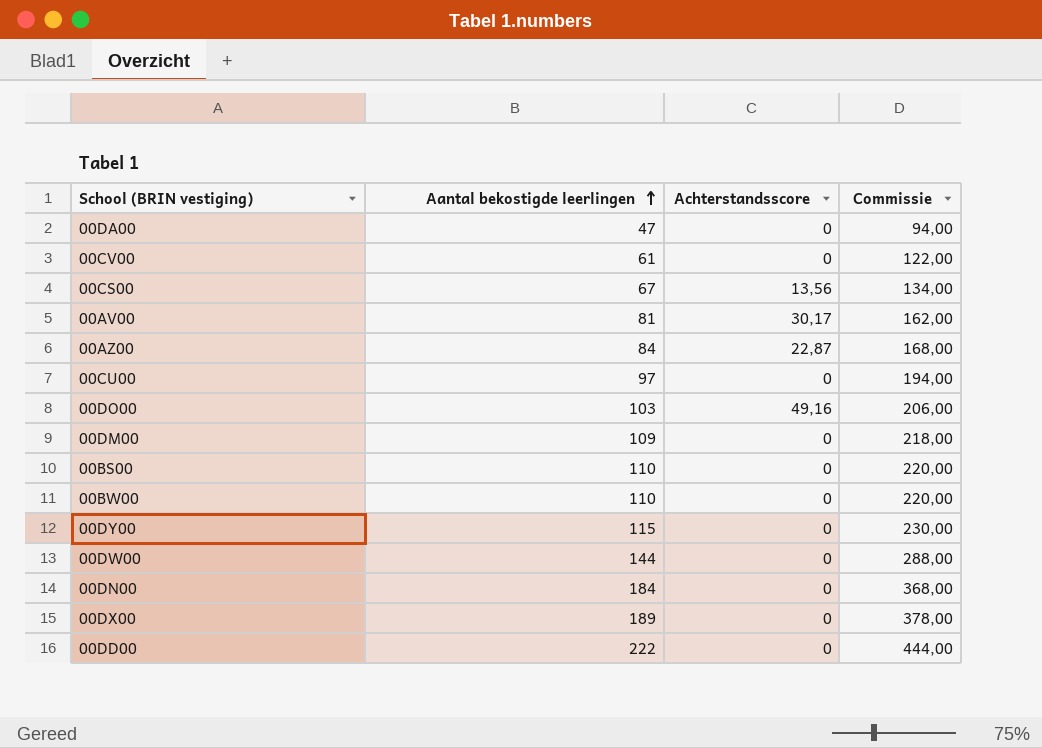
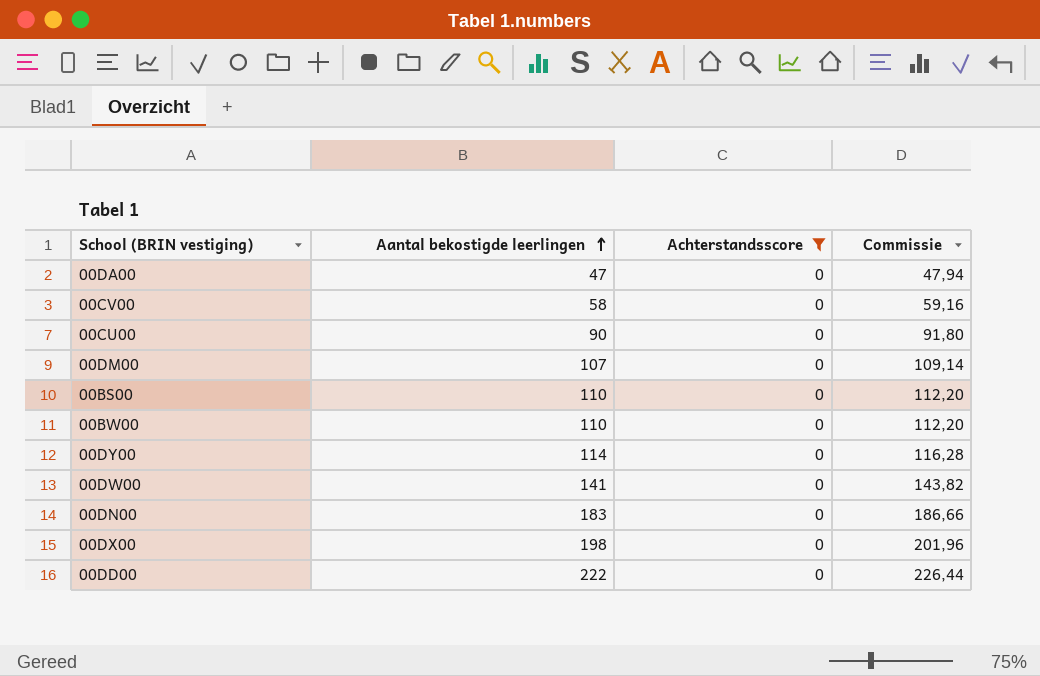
filter: none -> Achterstandsscore = 0
column Commissie | formula: [Aantal bekostigde leerlingen] * 2 -> [Aantal bekostigde leerlingen] * 1,02
00CV00 | Aantal bekostigde leerlingen: 61 -> 58
00CU00 | Aantal bekostigde leerlingen: 97 -> 90
00DM00 | Aantal bekostigde leerlingen: 109 -> 107
00DY00 | Aantal bekostigde leerlingen: 115 -> 114
00DW00 | Aantal bekostigde leerlingen: 144 -> 141
00DN00 | Aantal bekostigde leerlingen: 184 -> 183
00DX00 | Aantal bekostigde leerlingen: 189 -> 198

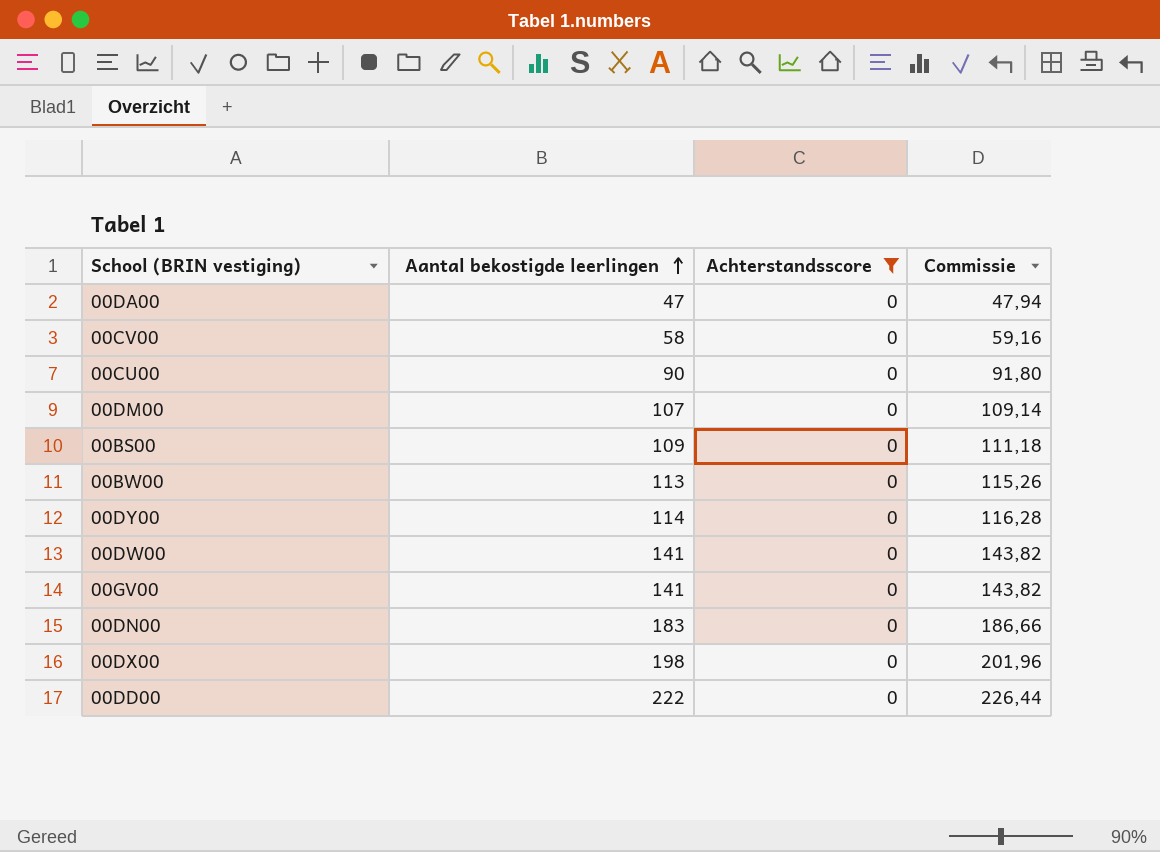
00BS00 | Aantal bekostigde leerlingen: 110 -> 109
00BS00 | Commissie: 112,20 -> 111,18
00BW00 | Aantal bekostigde leerlingen: 110 -> 113
00BW00 | Commissie: 112,20 -> 115,26
row 00GV00: none -> 141 | 0 | 143,82

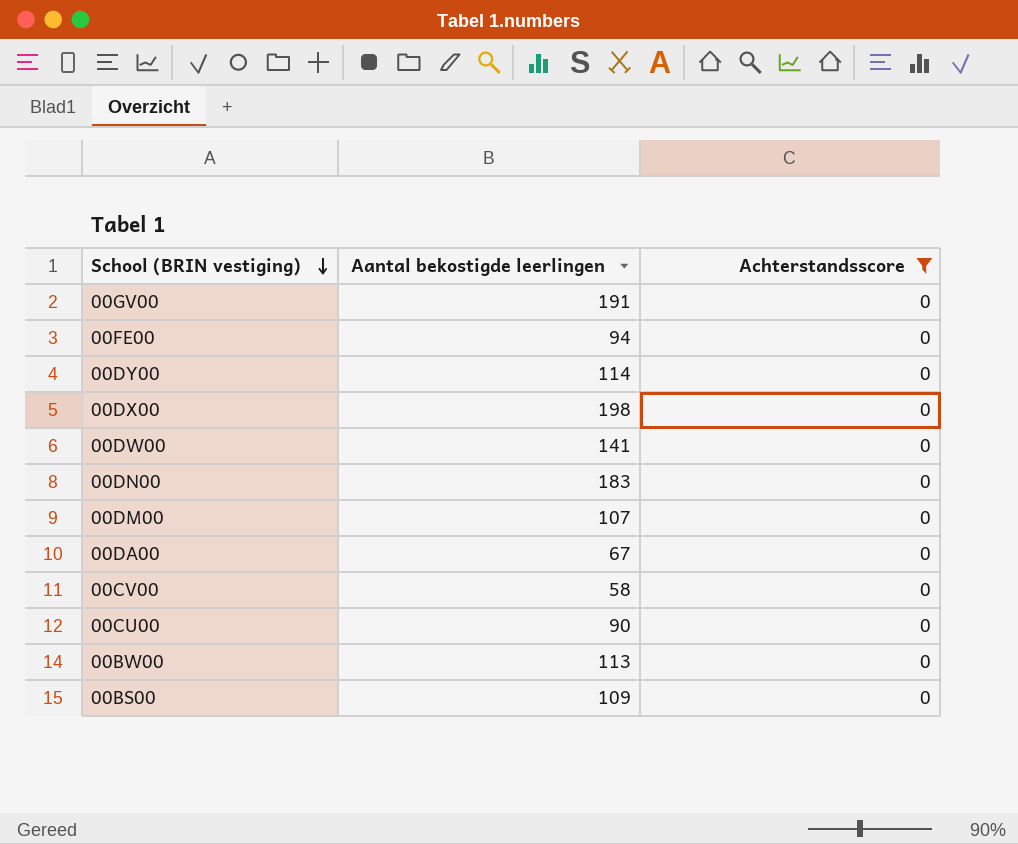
row order: Aantal bekostigde leerlingen ascending -> School (BRIN vestiging) descending
column Commissie | formula: [Aantal bekostigde leerlingen] * 1,02 -> none
row 00DD00: 222 | 0 | 226,44 -> none
00GV00 | Aantal bekostigde leerlingen: 141 -> 191
row 00FE00: none -> 94 | 0
00DA00 | Aantal bekostigde leerlingen: 47 -> 67

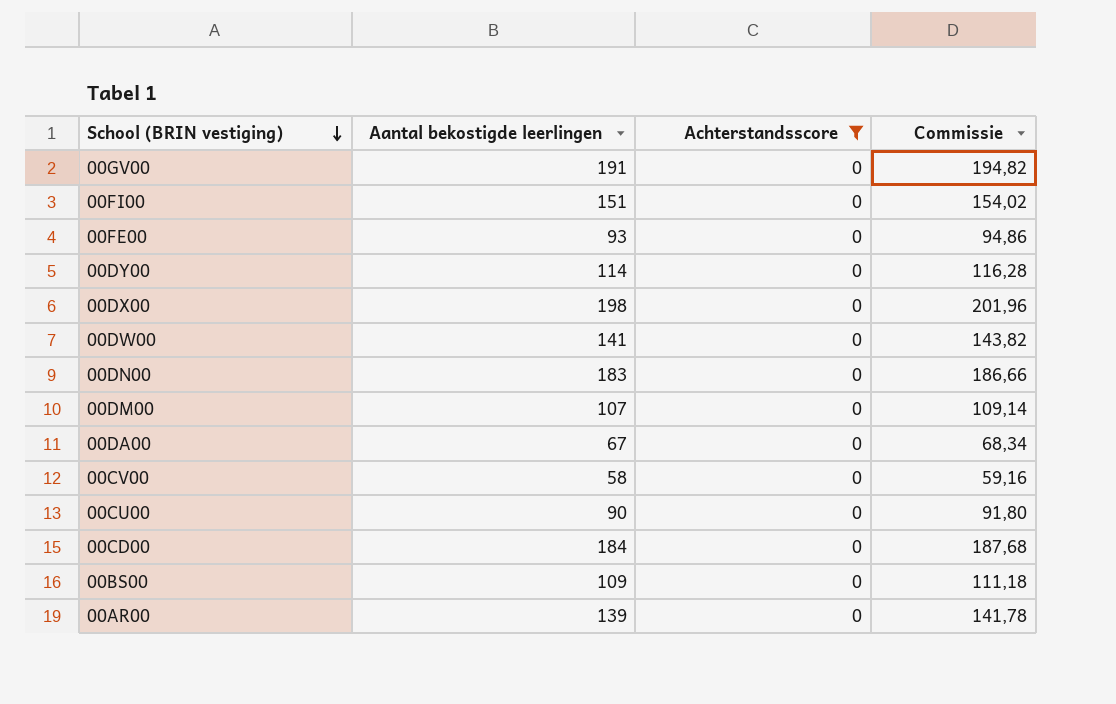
column Commissie | formula: none -> [Aantal bekostigde leerlingen] * 1,02
row 00BW00: 113 | 0 -> none
row 00FI00: none -> 151 | 0 | 154,02
00FE00 | Aantal bekostigde leerlingen: 94 -> 93
row 00CD00: none -> 184 | 0 | 187,68
row 00AR00: none -> 139 | 0 | 141,78

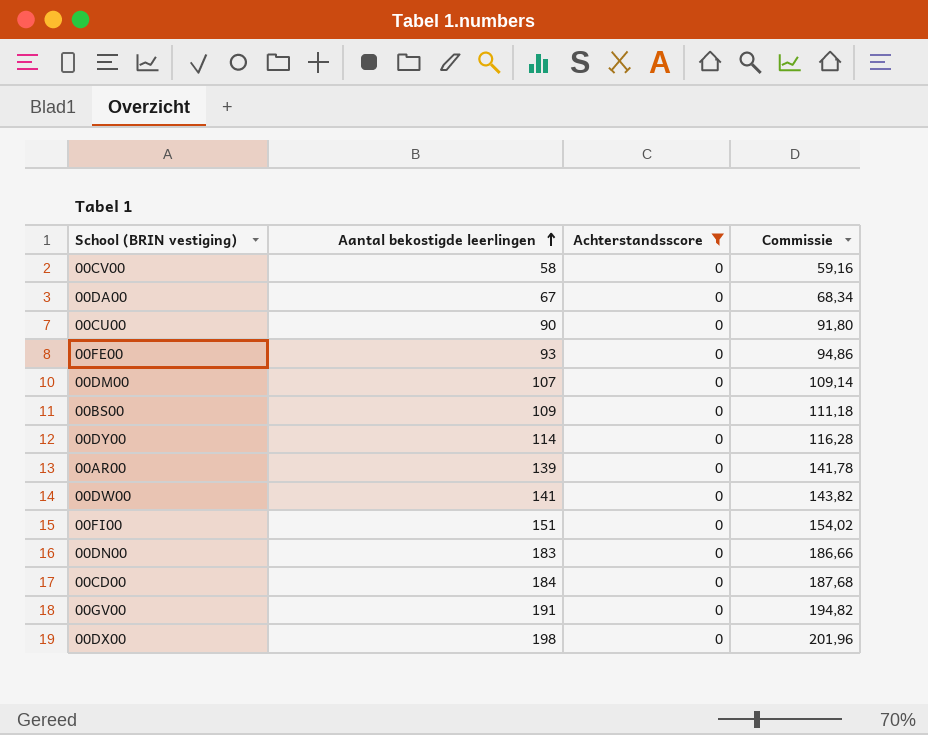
row order: School (BRIN vestiging) descending -> Aantal bekostigde leerlingen ascending

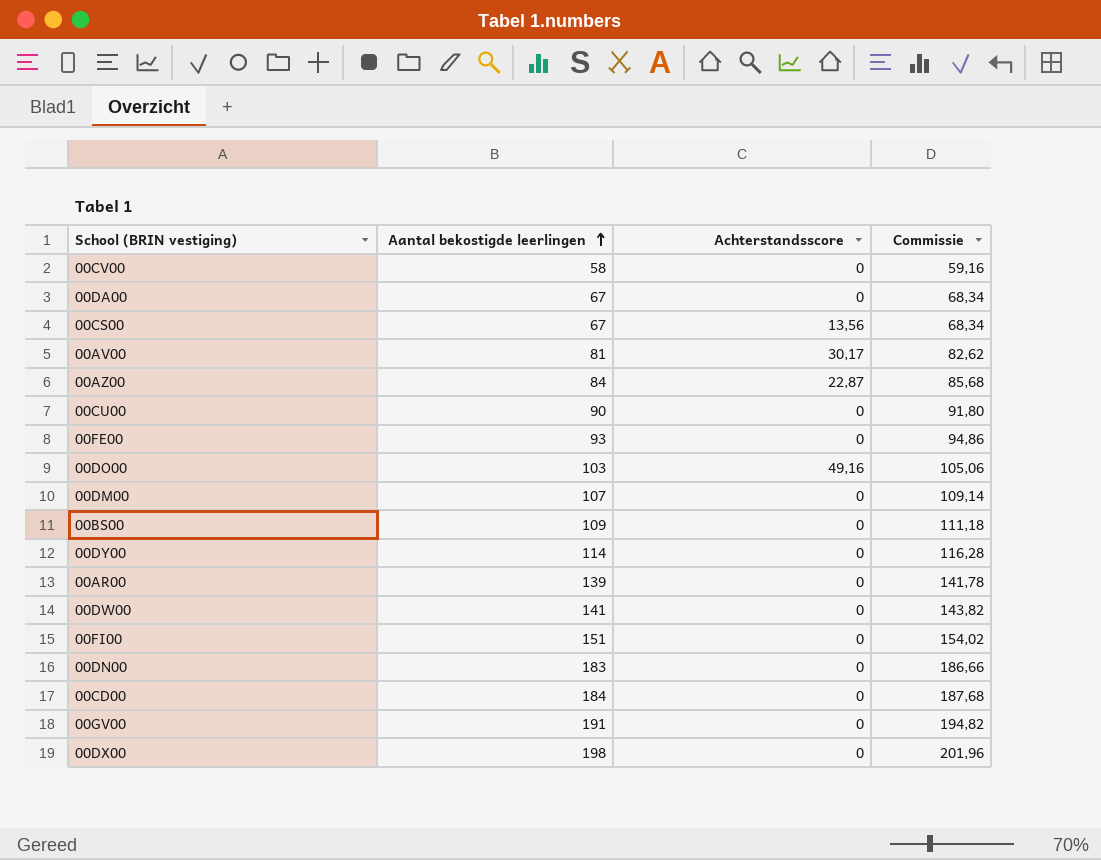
filter: Achterstandsscore = 0 -> none

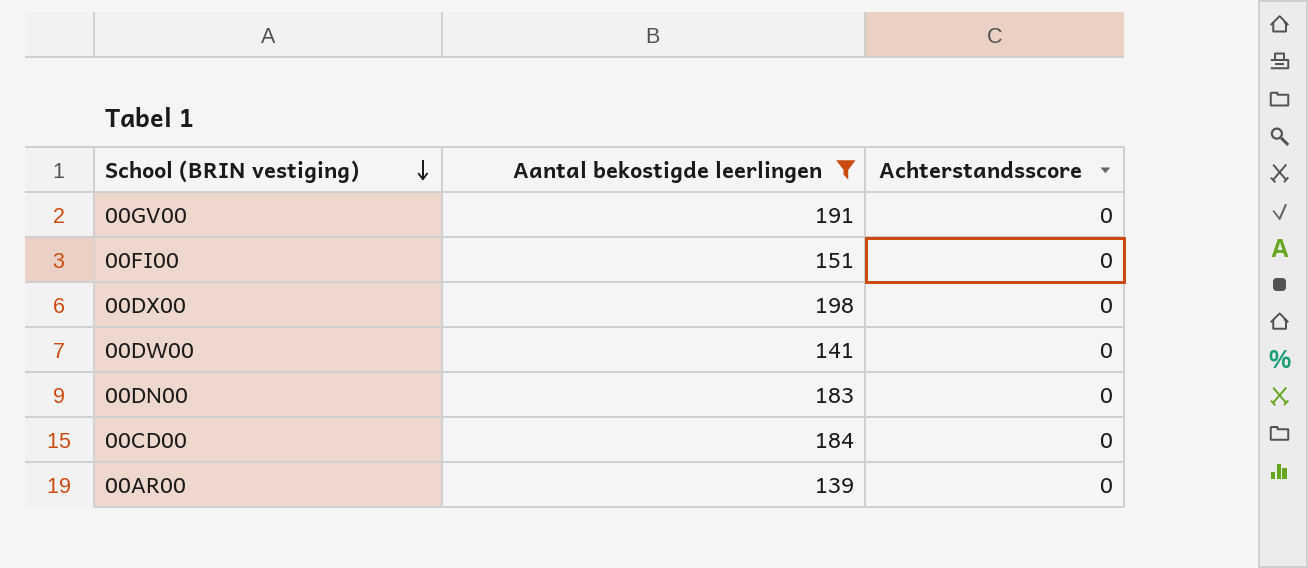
filter: none -> Aantal bekostigde leerlingen >= 139
row order: Aantal bekostigde leerlingen ascending -> School (BRIN vestiging) descending
column Commissie | formula: [Aantal bekostigde leerlingen] * 1,02 -> none

